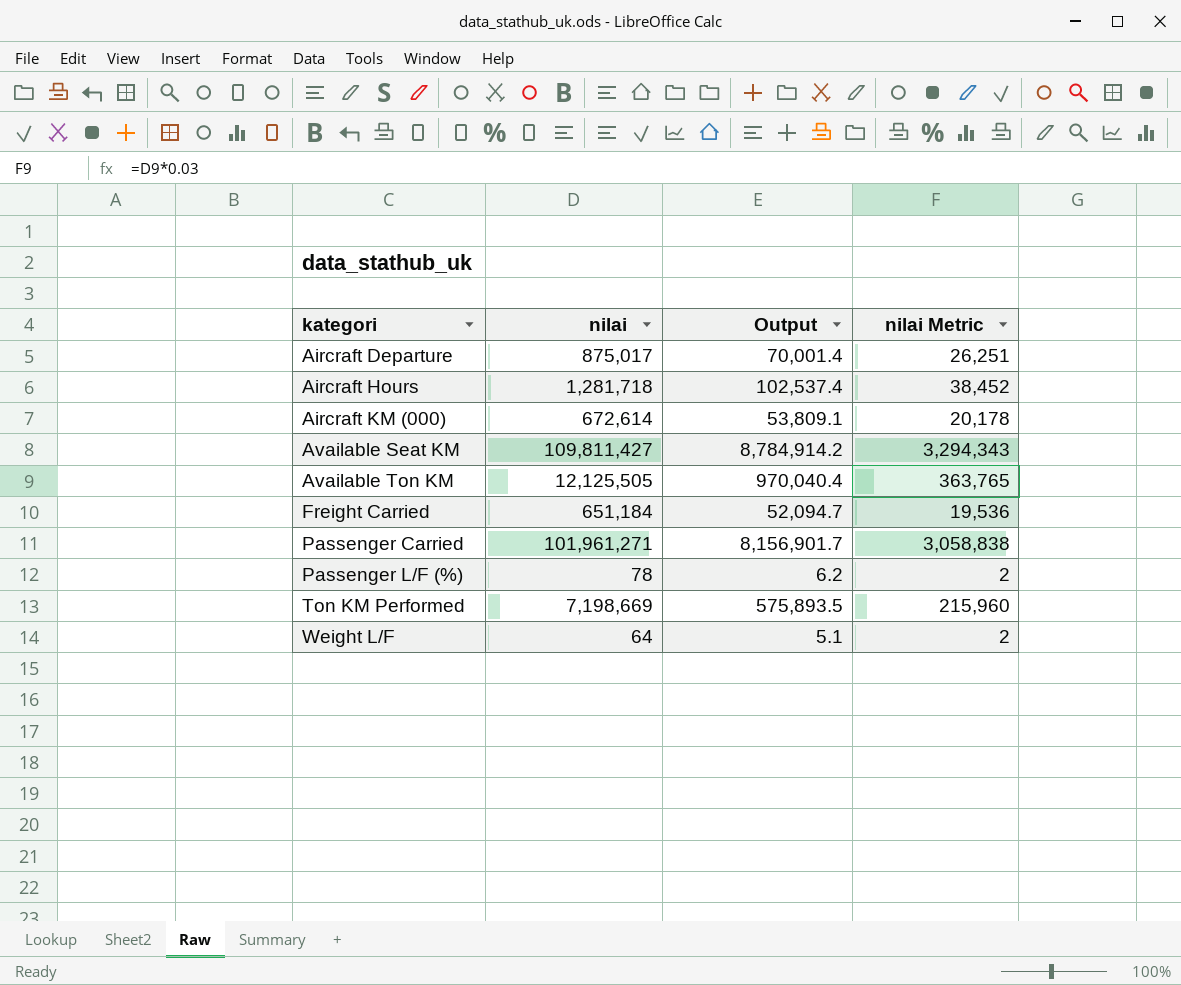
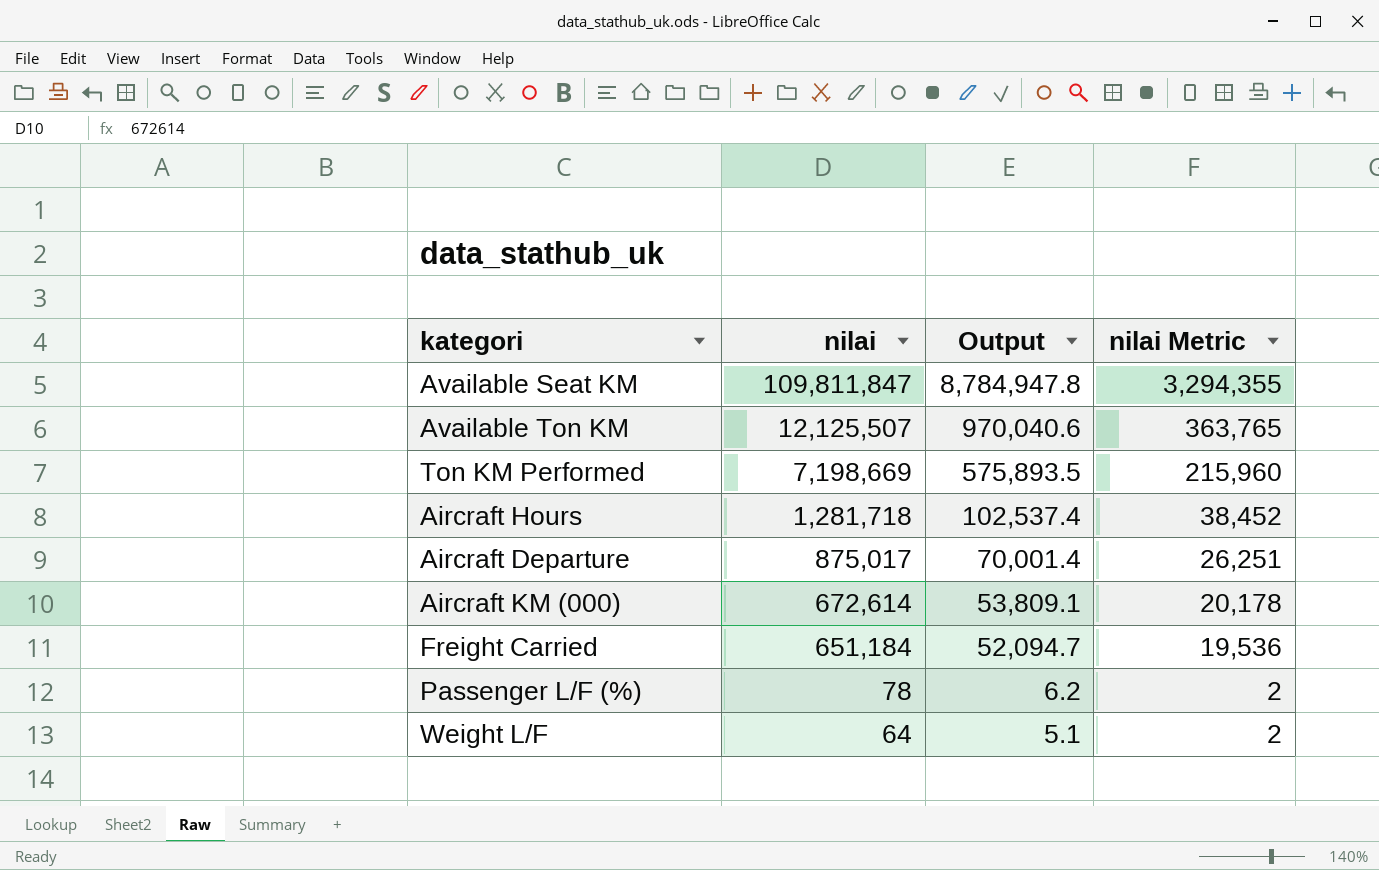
row order: kategori ascending -> nilai descending
row Passenger Carried: 101,961,271 | 8,156,901.7 | 3,058,838 -> none
Available Seat KM | nilai: 109,811,427 -> 109,811,847
Available Seat KM | Output: 8,784,914.2 -> 8,784,947.8
Available Seat KM | nilai Metric: 3,294,343 -> 3,294,355
Available Ton KM | nilai: 12,125,505 -> 12,125,507
Available Ton KM | Output: 970,040.4 -> 970,040.6

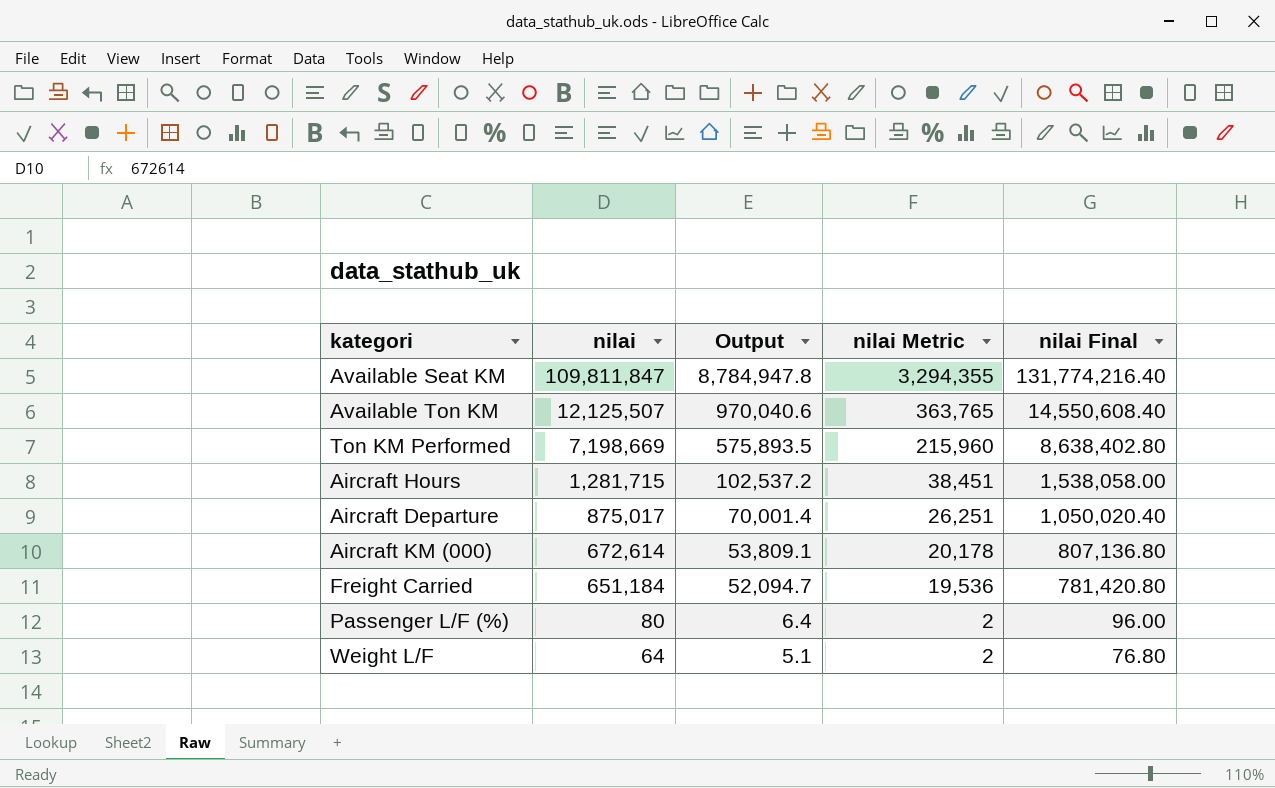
column nilai Final | formula: none -> [nilai] * 1.2
Aircraft Hours | nilai: 1,281,718 -> 1,281,715
Aircraft Hours | Output: 102,537.4 -> 102,537.2
Aircraft Hours | nilai Metric: 38,452 -> 38,451
Passenger L/F (%) | nilai: 78 -> 80
Passenger L/F (%) | Output: 6.2 -> 6.4

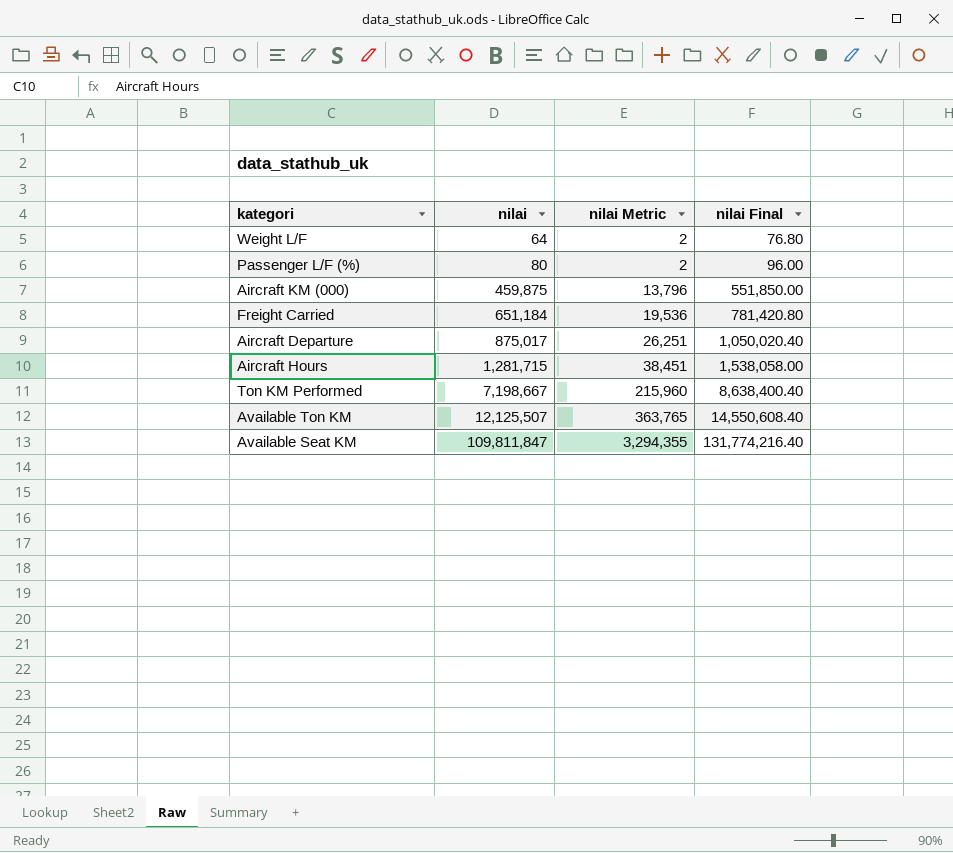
row order: nilai descending -> nilai ascending
column Output | formula: [nilai] * 0.08 -> none
Aircraft KM (000) | nilai: 672,614 -> 459,875
Aircraft KM (000) | nilai Metric: 20,178 -> 13,796
Aircraft KM (000) | nilai Final: 807,136.80 -> 551,850.00
Ton KM Performed | nilai: 7,198,669 -> 7,198,667
Ton KM Performed | nilai Final: 8,638,402.80 -> 8,638,400.40

